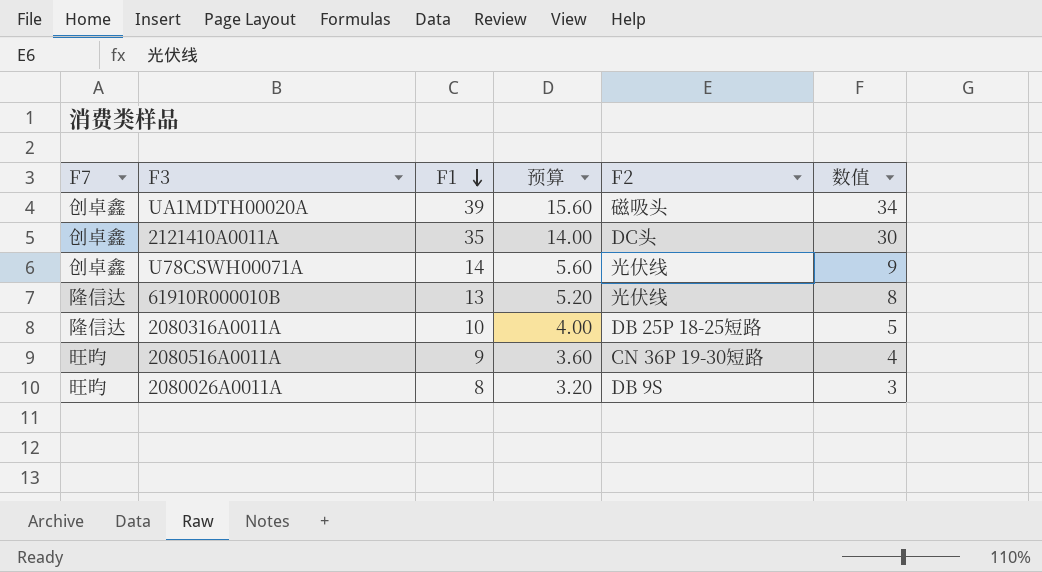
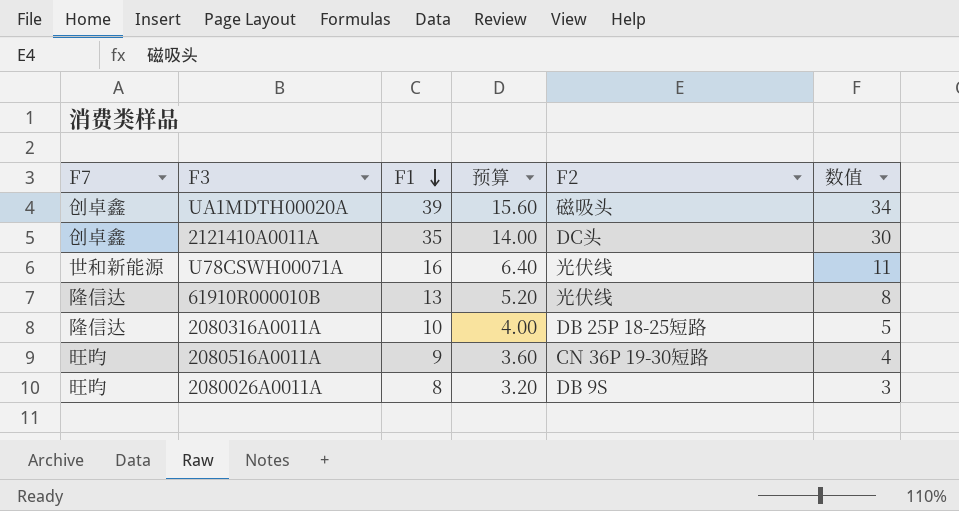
U78CSWH00071A | F7: 创卓鑫 -> 世和新能源
U78CSWH00071A | F1: 14 -> 16
U78CSWH00071A | 预算: 5.60 -> 6.40
U78CSWH00071A | 数值: 9 -> 11

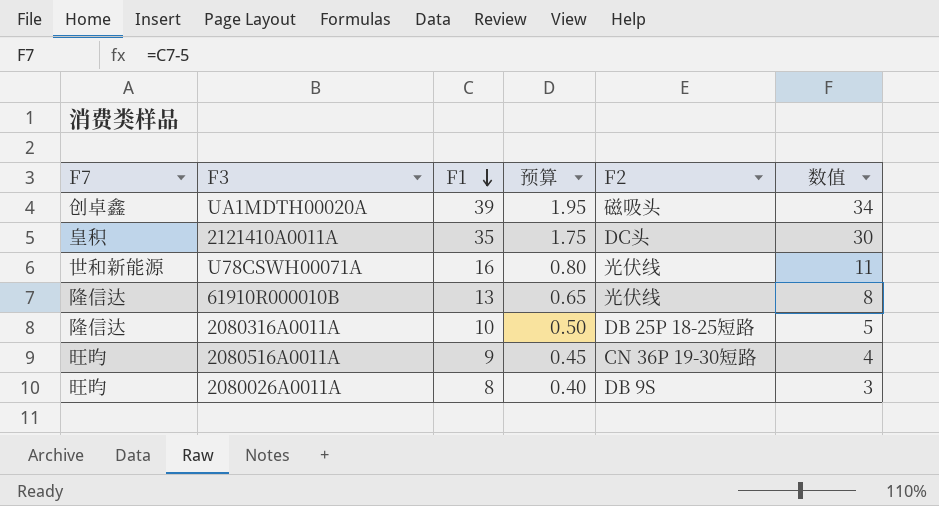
column 预算 | formula: [F1] * 0.4 -> [F1] * 0.05
2121410A0011A | F7: 创卓鑫 -> 皇积

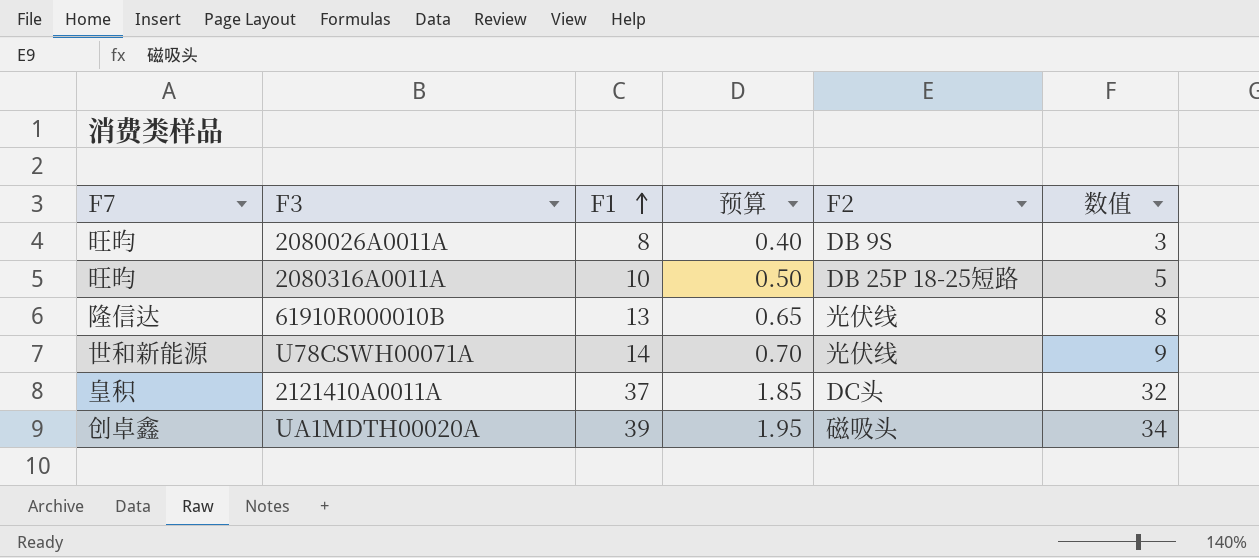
row order: F1 descending -> F1 ascending
row 2080516A0011A: 旺昀 | 9 | 0.45 | CN 36P 19-30短路 | 4 -> none
2080316A0011A | F7: 隆信达 -> 旺昀
U78CSWH00071A | F1: 16 -> 14
U78CSWH00071A | 预算: 0.80 -> 0.70
U78CSWH00071A | 数值: 11 -> 9
2121410A0011A | F1: 35 -> 37
2121410A0011A | 预算: 1.75 -> 1.85
2121410A0011A | 数值: 30 -> 32

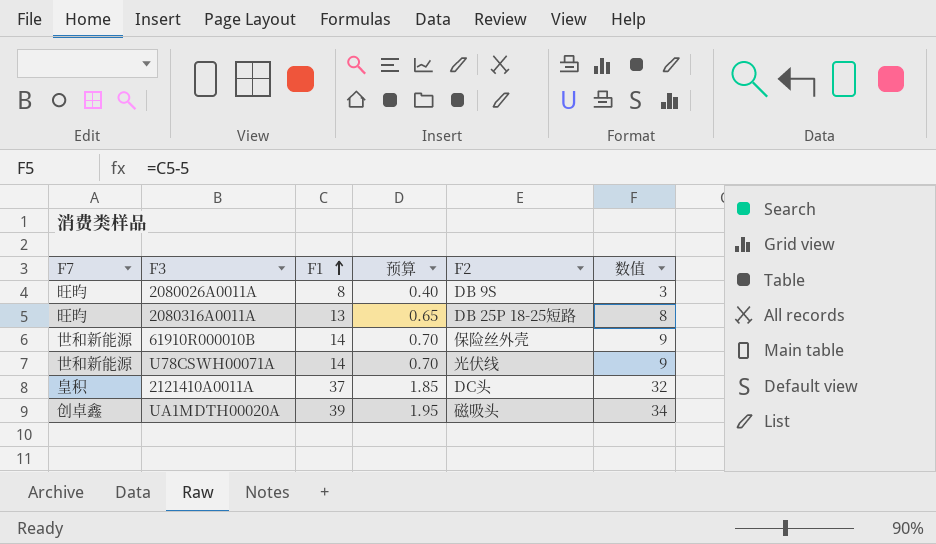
2080316A0011A | F1: 10 -> 13
2080316A0011A | 预算: 0.50 -> 0.65
2080316A0011A | 数值: 5 -> 8
61910R000010B | F7: 隆信达 -> 世和新能源
61910R000010B | F1: 13 -> 14
61910R000010B | 预算: 0.65 -> 0.70
61910R000010B | F2: 光伏线 -> 保险丝外壳
61910R000010B | 数值: 8 -> 9

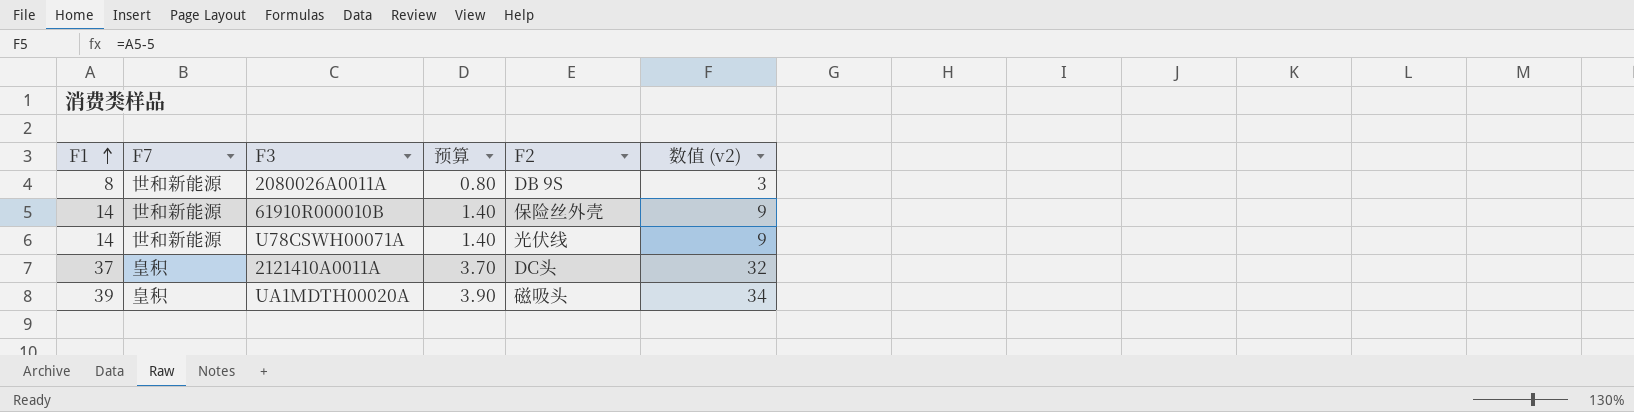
column F1 | position: 3 -> 1
column 预算 | formula: [F1] * 0.05 -> [F1] * 0.1
column name: 数值 -> 数值 (v2)
row 2080316A0011A: 旺昀 | 13 | 0.65 | DB 25P 18-25短路 | 8 -> none
2080026A0011A | F7: 旺昀 -> 世和新能源
UA1MDTH00020A | F7: 创卓鑫 -> 皇积

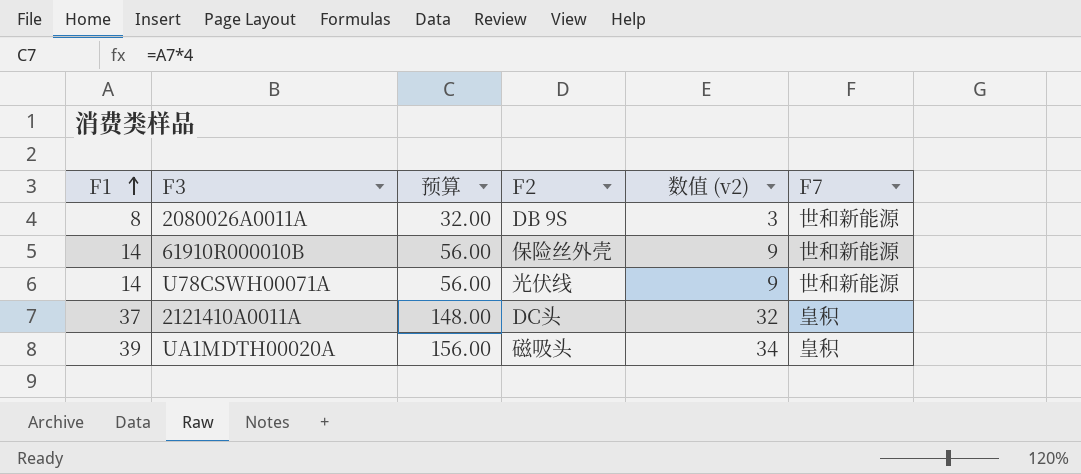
column 预算 | formula: [F1] * 0.1 -> [F1] * 4
column F7 | position: 2 -> 6

